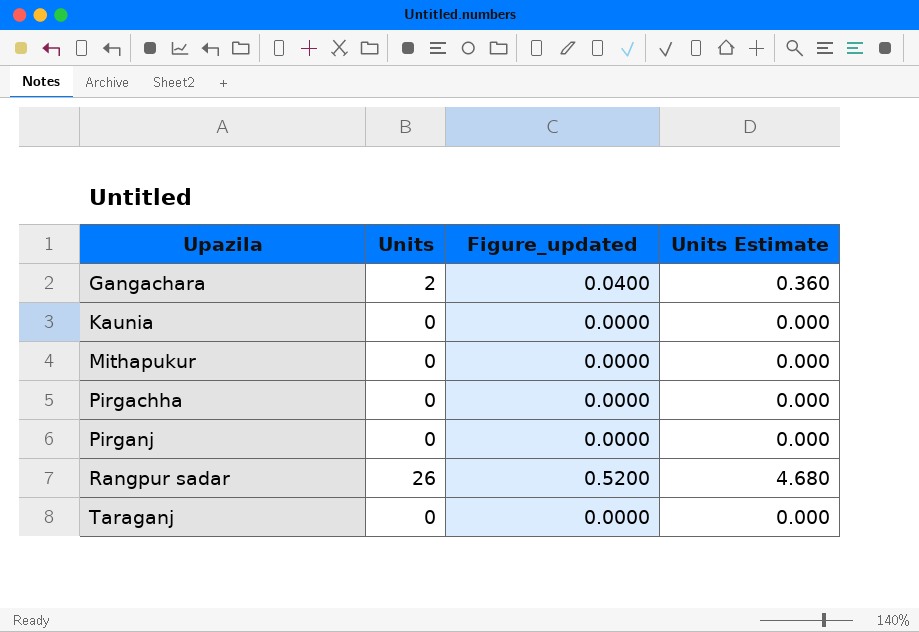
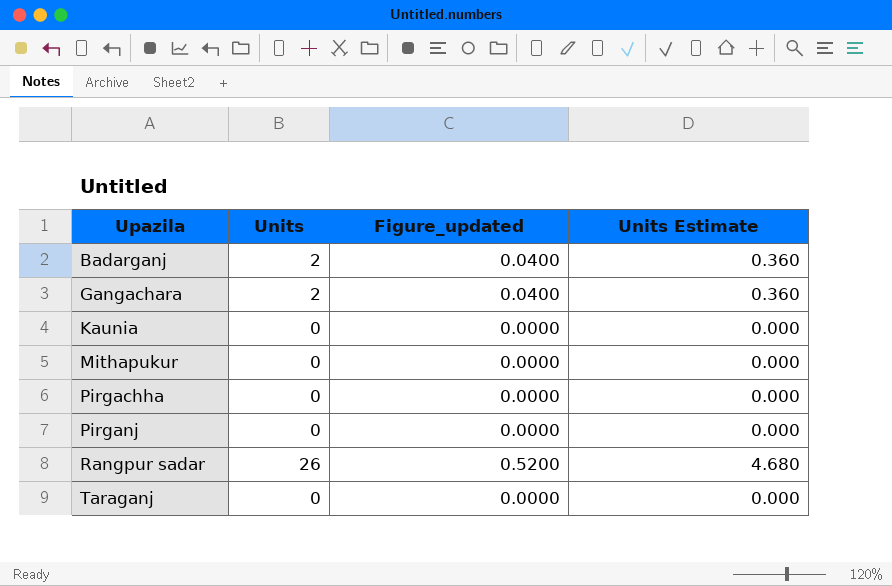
row Badarganj: none -> 2 | 0.0400 | 0.360

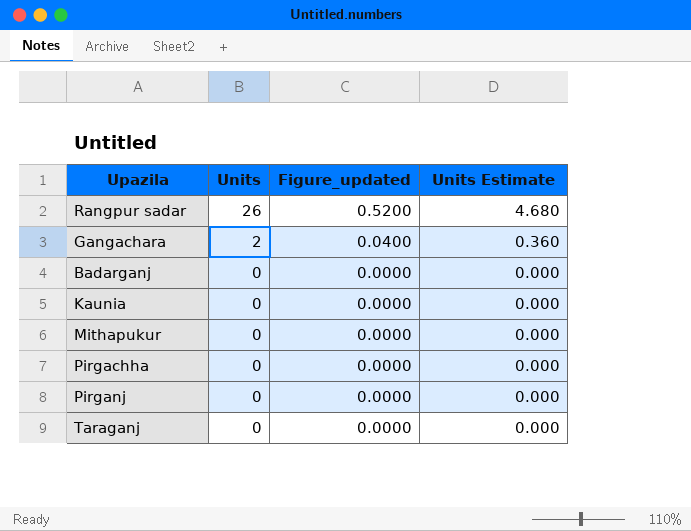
row order: Upazila ascending -> Units descending
Badarganj | Units: 2 -> 0
Badarganj | Figure_updated: 0.0400 -> 0.0000
Badarganj | Units Estimate: 0.360 -> 0.000

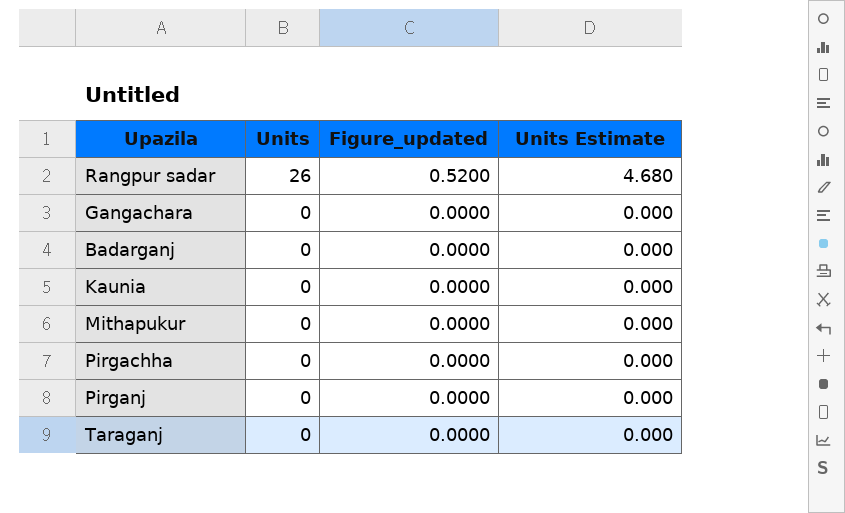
Gangachara | Units: 2 -> 0
Gangachara | Figure_updated: 0.0400 -> 0.0000
Gangachara | Units Estimate: 0.360 -> 0.000

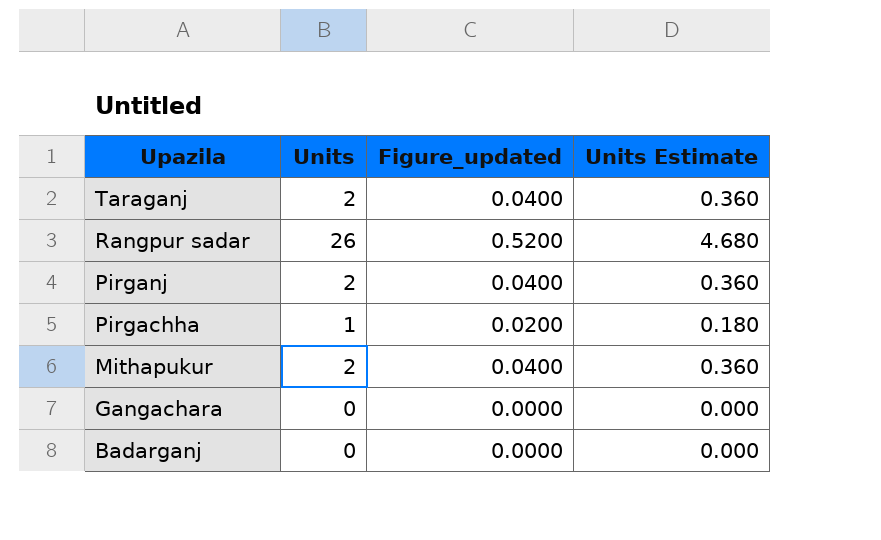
row order: Units descending -> Upazila descending
row Kaunia: 0 | 0.0000 | 0.000 -> none
Taraganj | Units: 0 -> 2
Taraganj | Figure_updated: 0.0000 -> 0.0400
Taraganj | Units Estimate: 0.000 -> 0.360
Pirganj | Units: 0 -> 2
Pirganj | Figure_updated: 0.0000 -> 0.0400
Pirganj | Units Estimate: 0.000 -> 0.360
Pirgachha | Units: 0 -> 1
Pirgachha | Figure_updated: 0.0000 -> 0.0200
Pirgachha | Units Estimate: 0.000 -> 0.180
Mithapukur | Units: 0 -> 2
Mithapukur | Figure_updated: 0.0000 -> 0.0400
Mithapukur | Units Estimate: 0.000 -> 0.360

